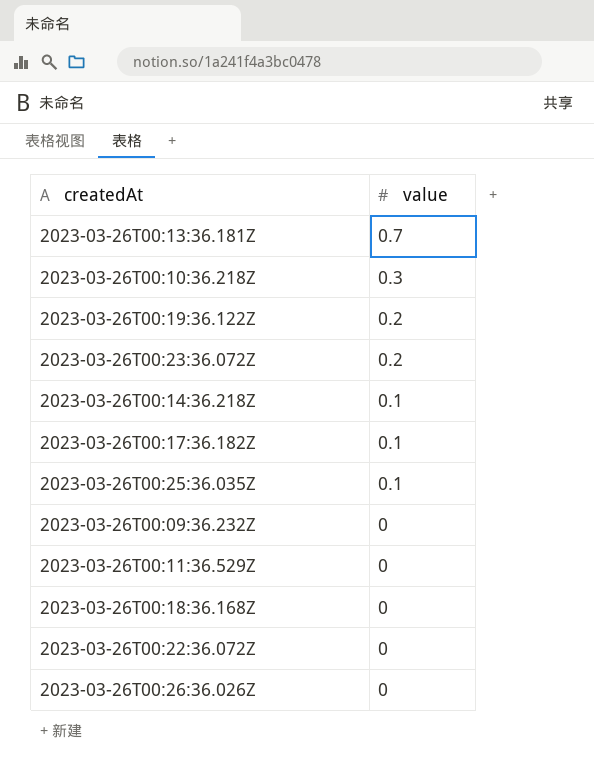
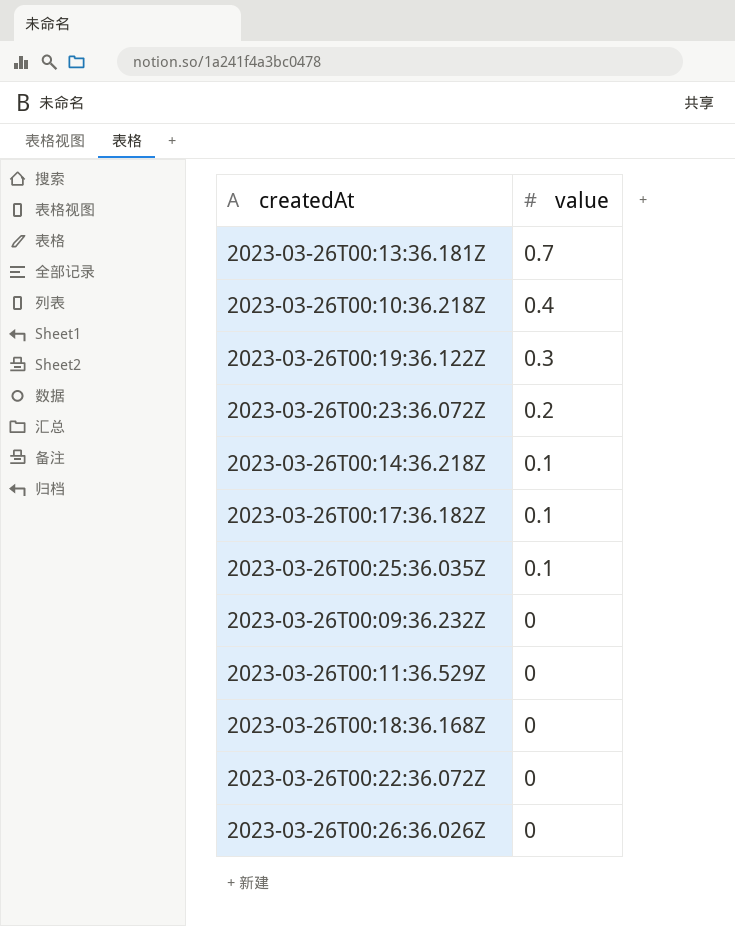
2023-03-26T00:10:36.218Z | value: 0.3 -> 0.4
2023-03-26T00:19:36.122Z | value: 0.2 -> 0.3

